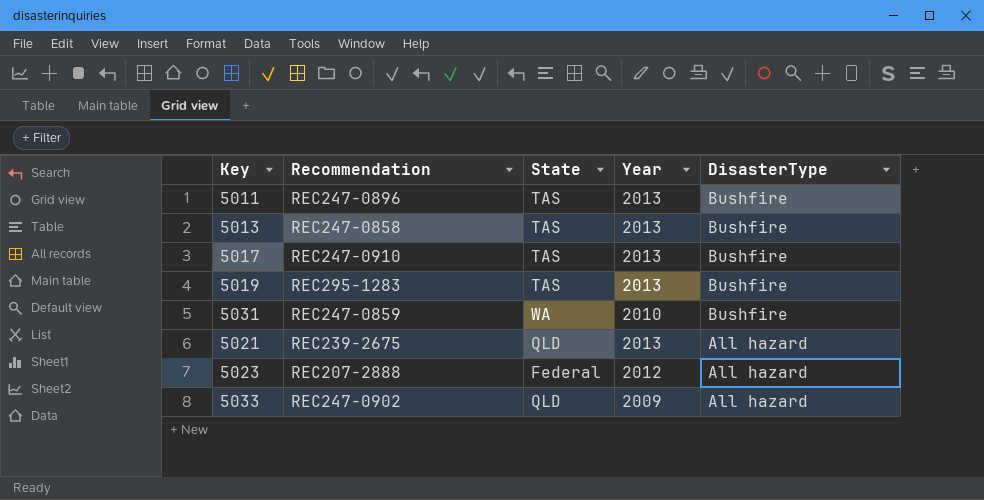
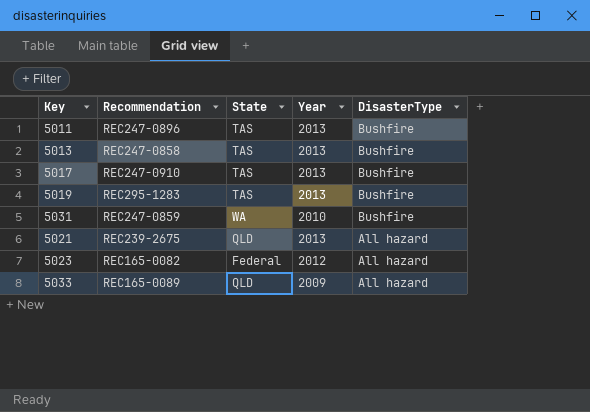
5023 | Recommendation: REC207-2888 -> REC165-0082
5033 | Recommendation: REC247-0902 -> REC165-0089

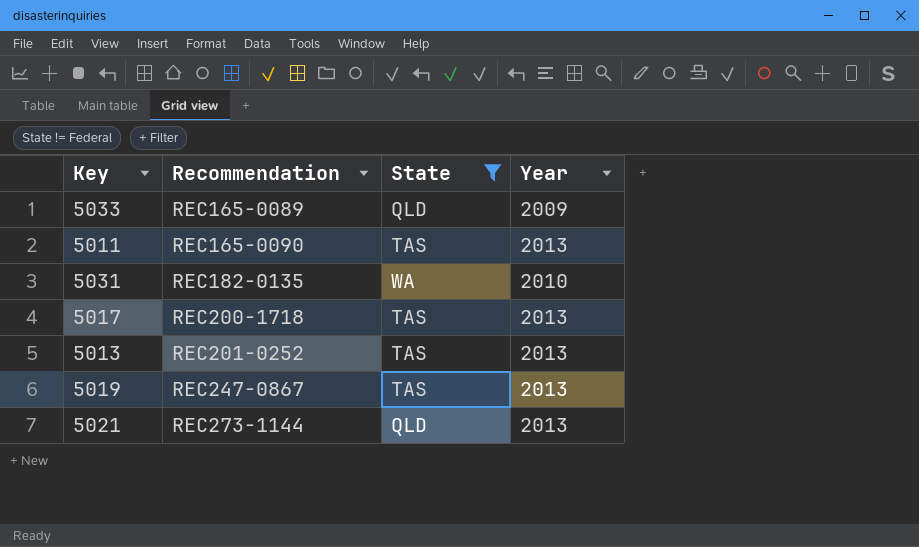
filter: none -> State != Federal
row order: DisasterType descending -> Recommendation ascending
column DisasterType | position: 5 -> none
5011 | Recommendation: REC247-0896 -> REC165-0090
5031 | Recommendation: REC247-0859 -> REC182-0135
5017 | Recommendation: REC247-0910 -> REC200-1718
5013 | Recommendation: REC247-0858 -> REC201-0252
5019 | Recommendation: REC295-1283 -> REC247-0867
5021 | Recommendation: REC239-2675 -> REC273-1144

